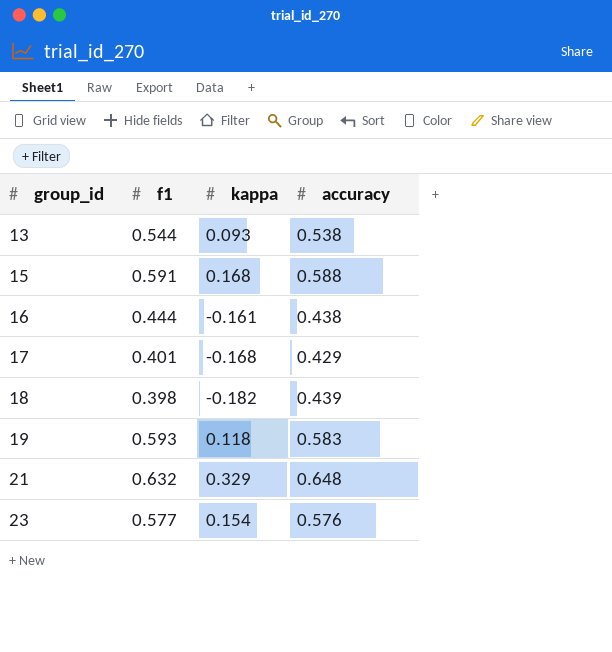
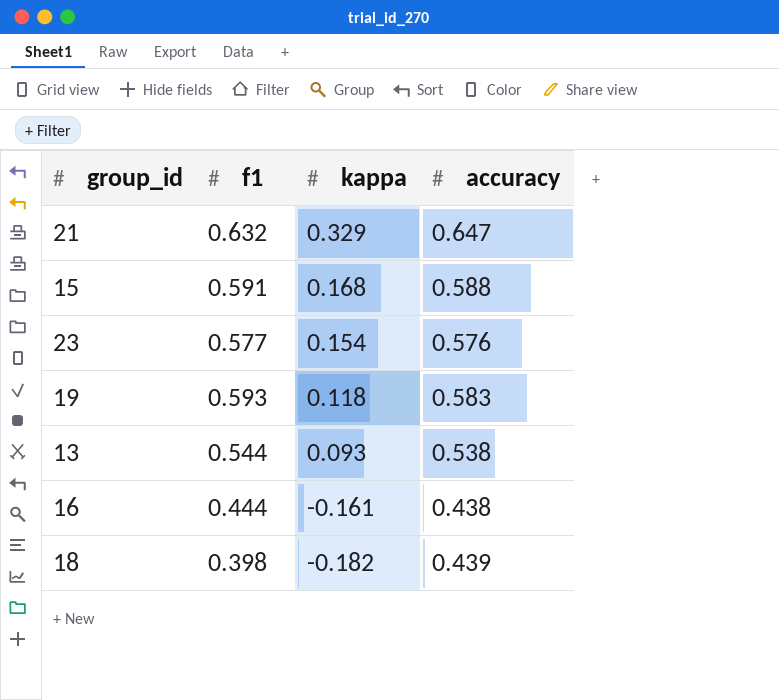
row order: group_id ascending -> kappa descending
row 17: 0.401 | -0.168 | 0.429 -> none
21 | accuracy: 0.648 -> 0.647

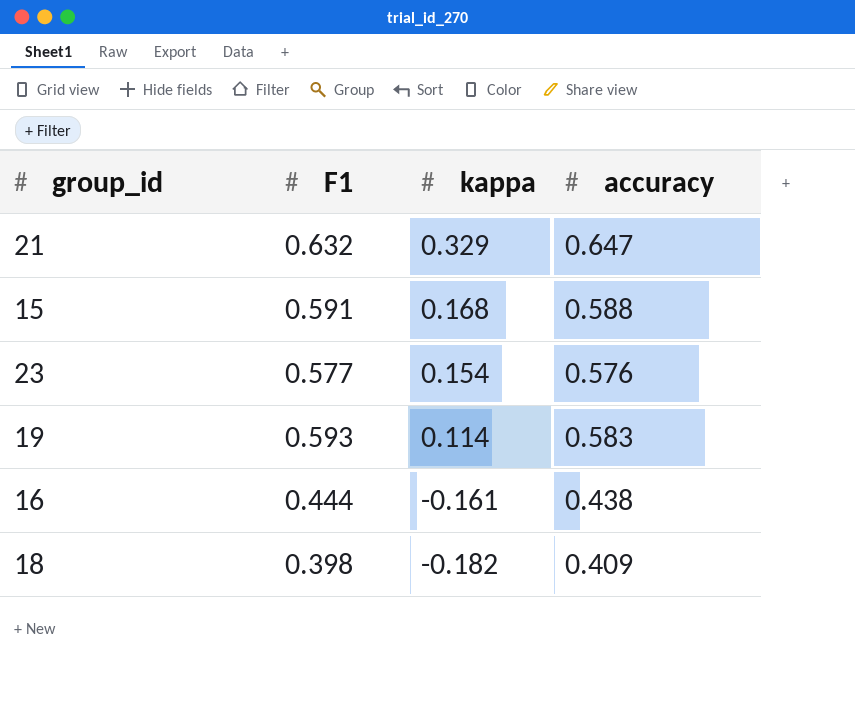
column name: f1 -> F1
row 13: 0.544 | 0.093 | 0.538 -> none
19 | kappa: 0.118 -> 0.114
18 | accuracy: 0.439 -> 0.409

